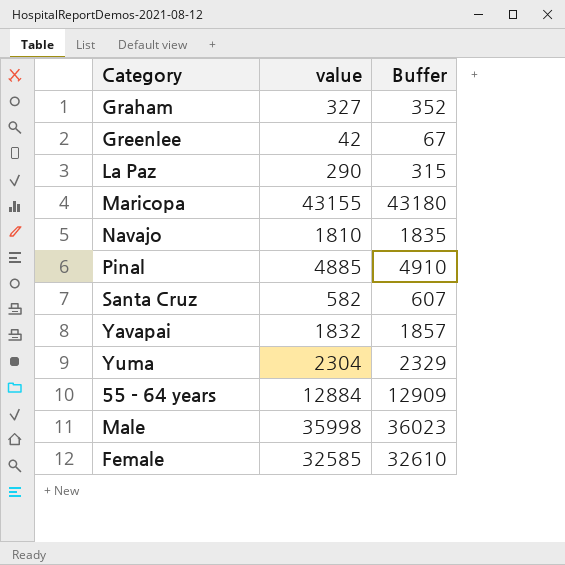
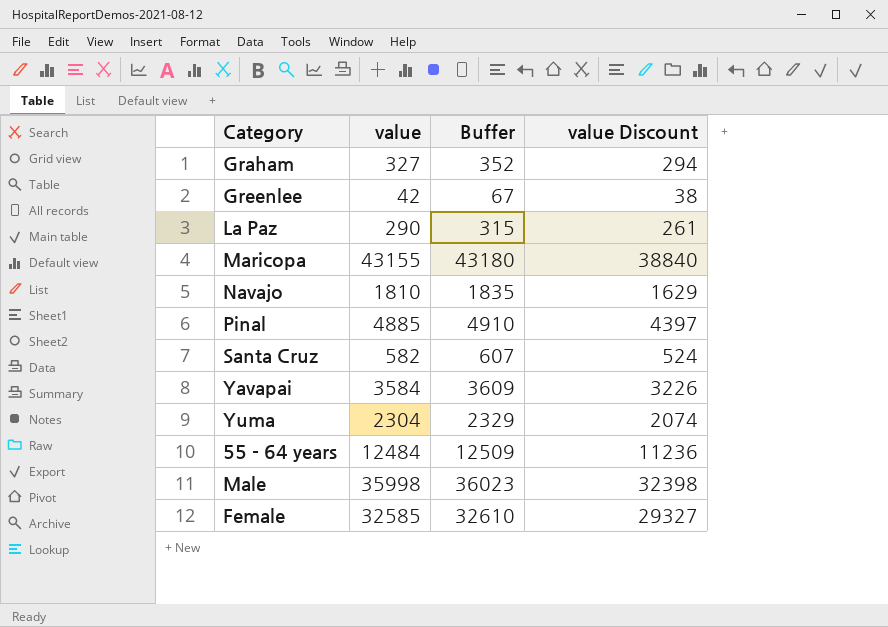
column value Discount | formula: none -> [value] * 0.9
Yavapai | value: 1832 -> 3584
Yavapai | Buffer: 1857 -> 3609
55 - 64 years | value: 12884 -> 12484
55 - 64 years | Buffer: 12909 -> 12509

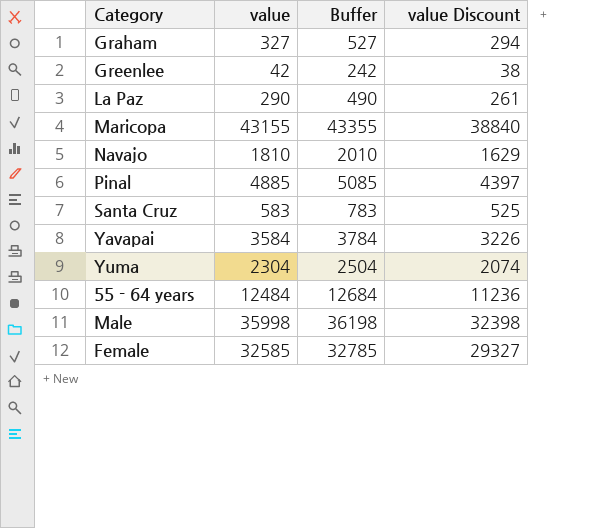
column Buffer | formula: [value] + 25 -> [value] + 200
Santa Cruz | value: 582 -> 583
Santa Cruz | value Discount: 524 -> 525

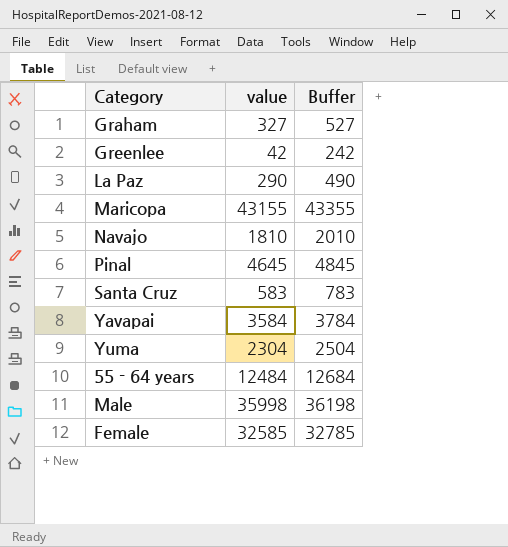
column value Discount | formula: [value] * 0.9 -> none
Pinal | value: 4885 -> 4645
Pinal | Buffer: 5085 -> 4845

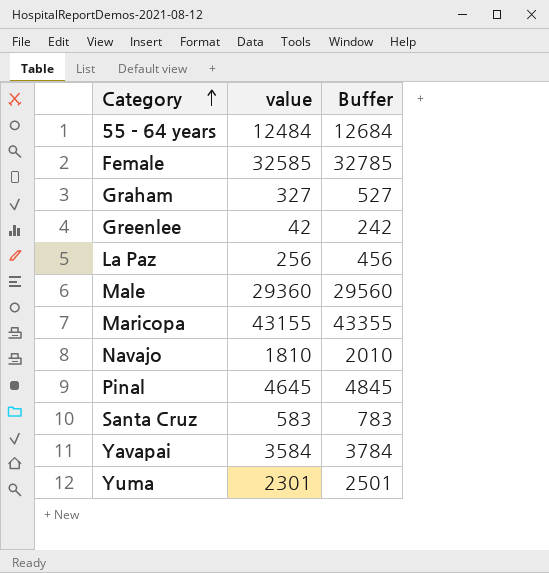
row order: none -> Category ascending
La Paz | value: 290 -> 256
La Paz | Buffer: 490 -> 456
Male | value: 35998 -> 29360
Male | Buffer: 36198 -> 29560
Yuma | value: 2304 -> 2301
Yuma | Buffer: 2504 -> 2501

